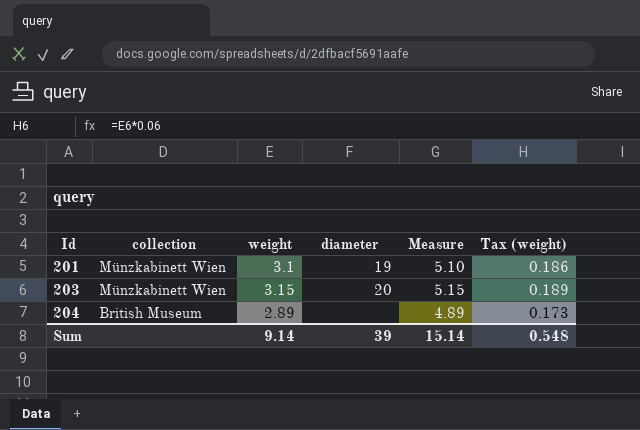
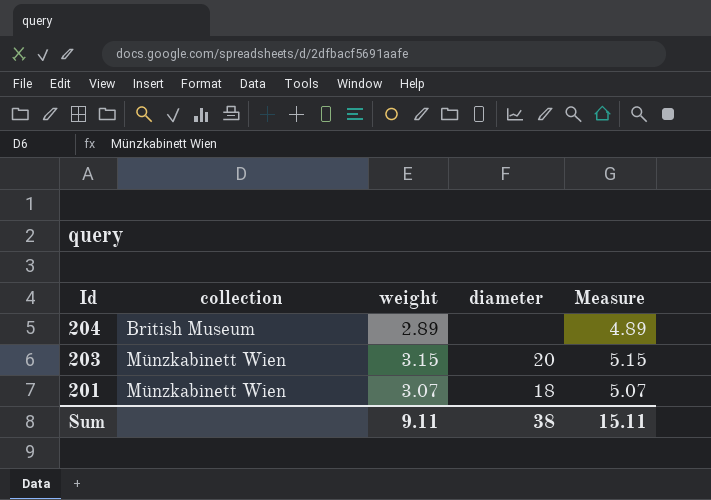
row order: Id ascending -> Id descending
column Tax (weight) | formula: [weight] * 0.06 -> none
201 | weight: 3.1 -> 3.07
201 | diameter: 19 -> 18
201 | Measure: 5.10 -> 5.07
Sum | weight: 9.14 -> 9.11
Sum | diameter: 39 -> 38
Sum | Measure: 15.14 -> 15.11

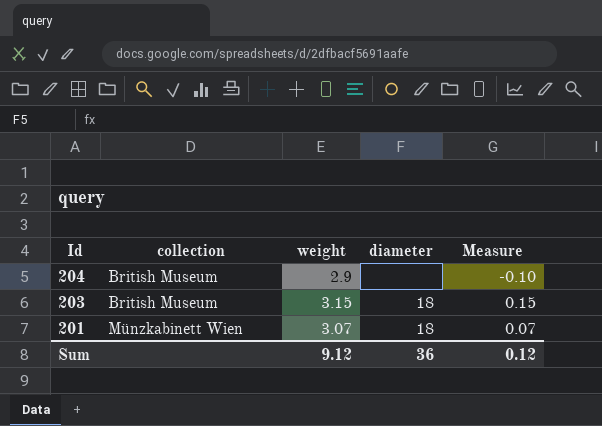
column Measure | formula: [weight] + 2 -> [weight] - 3
204 | weight: 2.89 -> 2.9
203 | collection: Münzkabinett Wien -> British Museum
203 | diameter: 20 -> 18
Sum | weight: 9.11 -> 9.12
Sum | diameter: 38 -> 36
Sum | Measure: 15.11 -> 0.12

